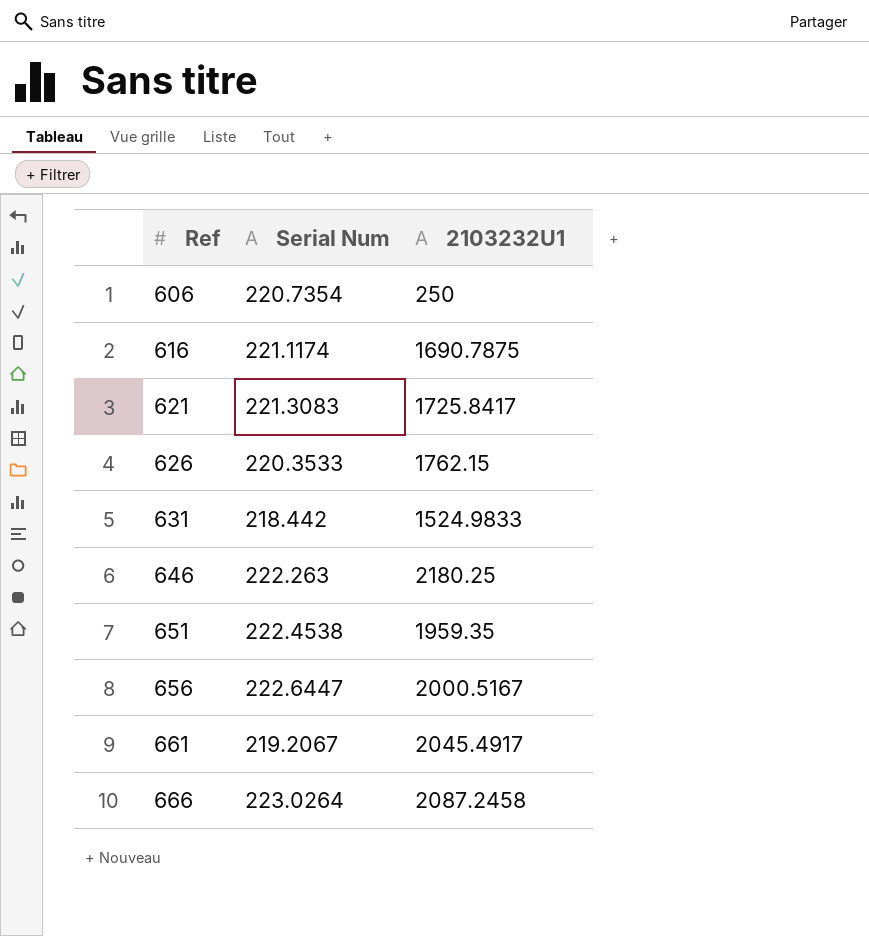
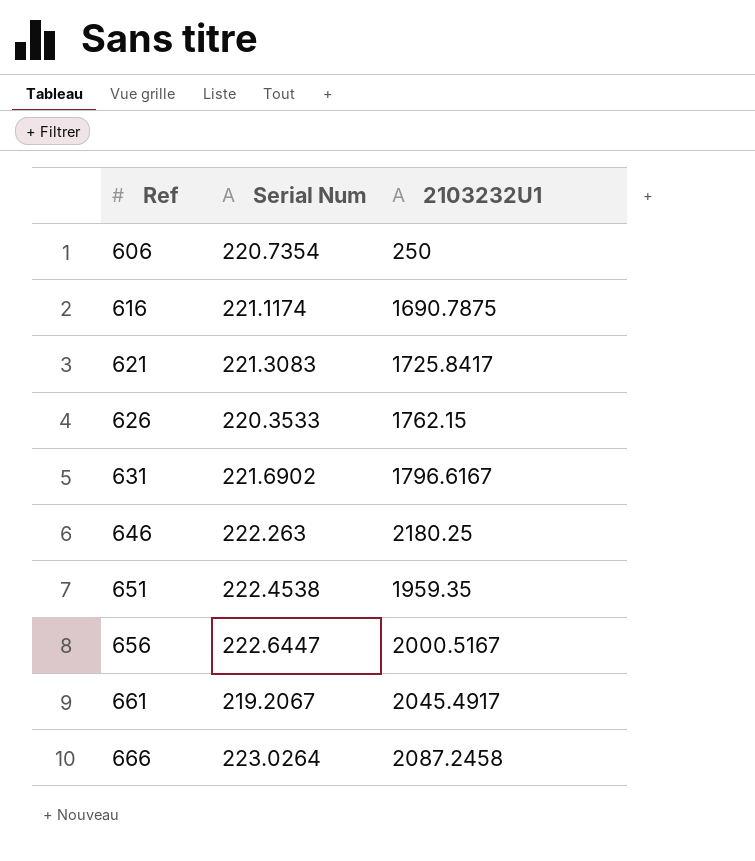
631 | Serial Num: 218.442 -> 221.6902
631 | 2103232U1: 1524.9833 -> 1796.6167

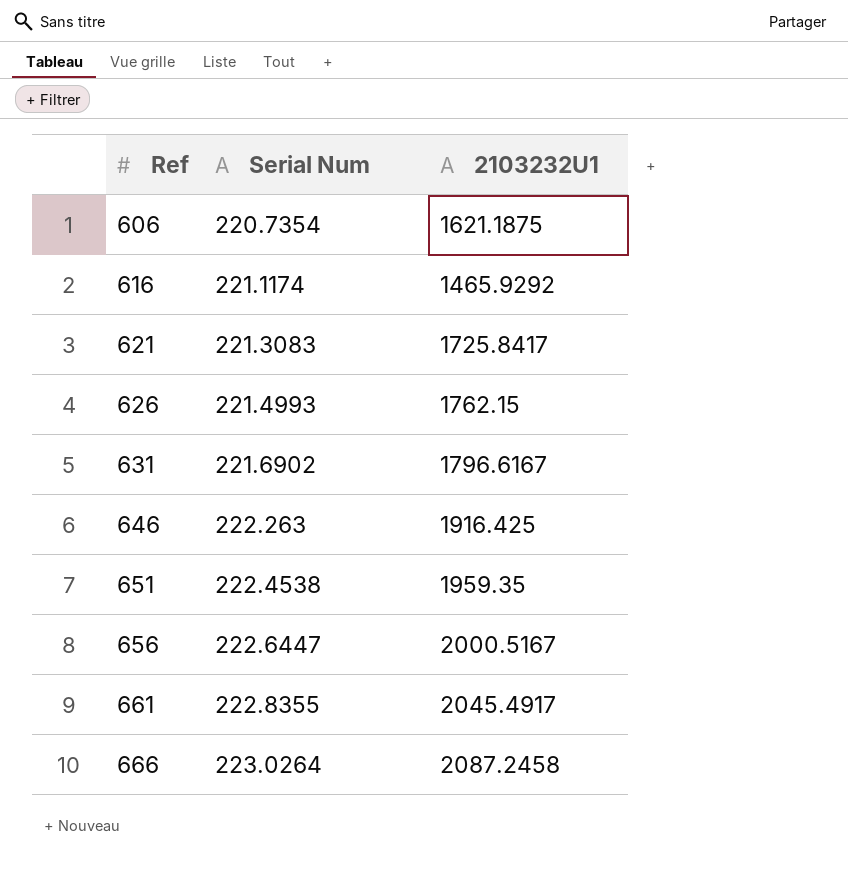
606 | 2103232U1: 250 -> 1621.1875
616 | 2103232U1: 1690.7875 -> 1465.9292
626 | Serial Num: 220.3533 -> 221.4993
646 | 2103232U1: 2180.25 -> 1916.425
661 | Serial Num: 219.2067 -> 222.8355

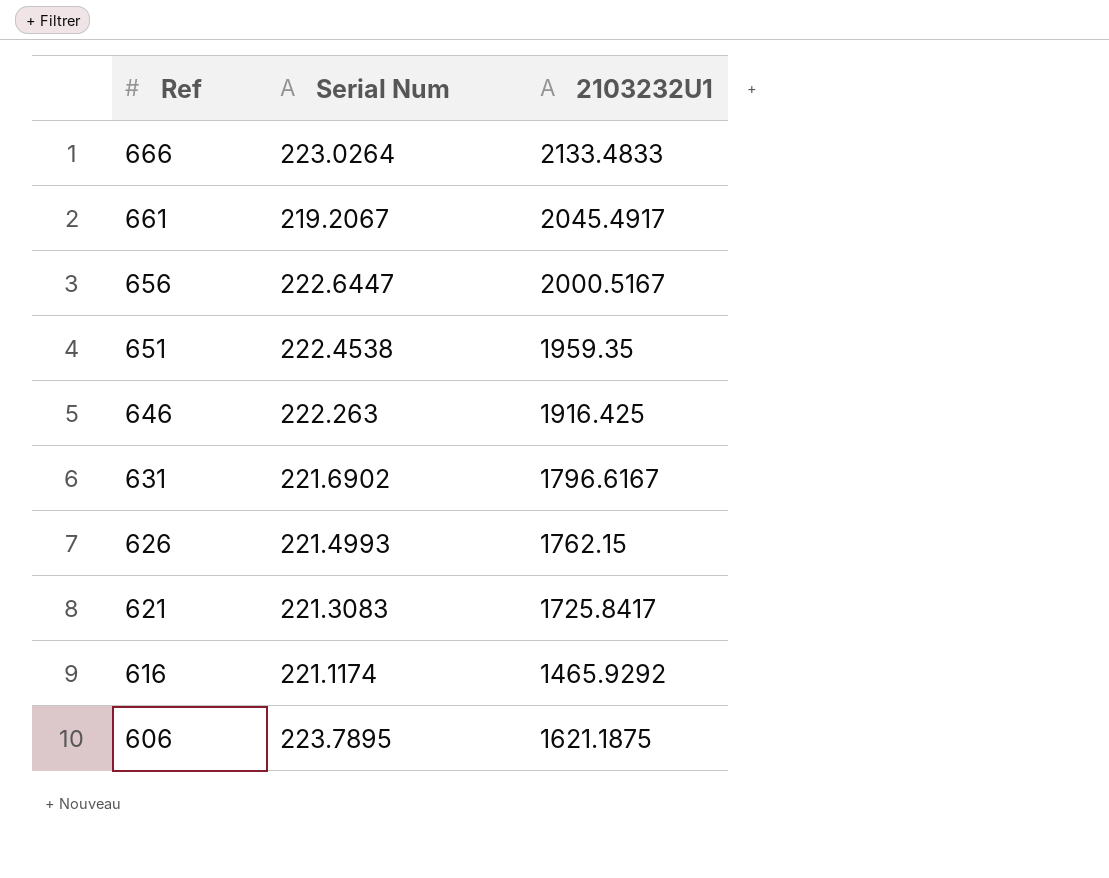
row order: Ref ascending -> Ref descending
666 | 2103232U1: 2087.2458 -> 2133.4833
661 | Serial Num: 222.8355 -> 219.2067
606 | Serial Num: 220.7354 -> 223.7895

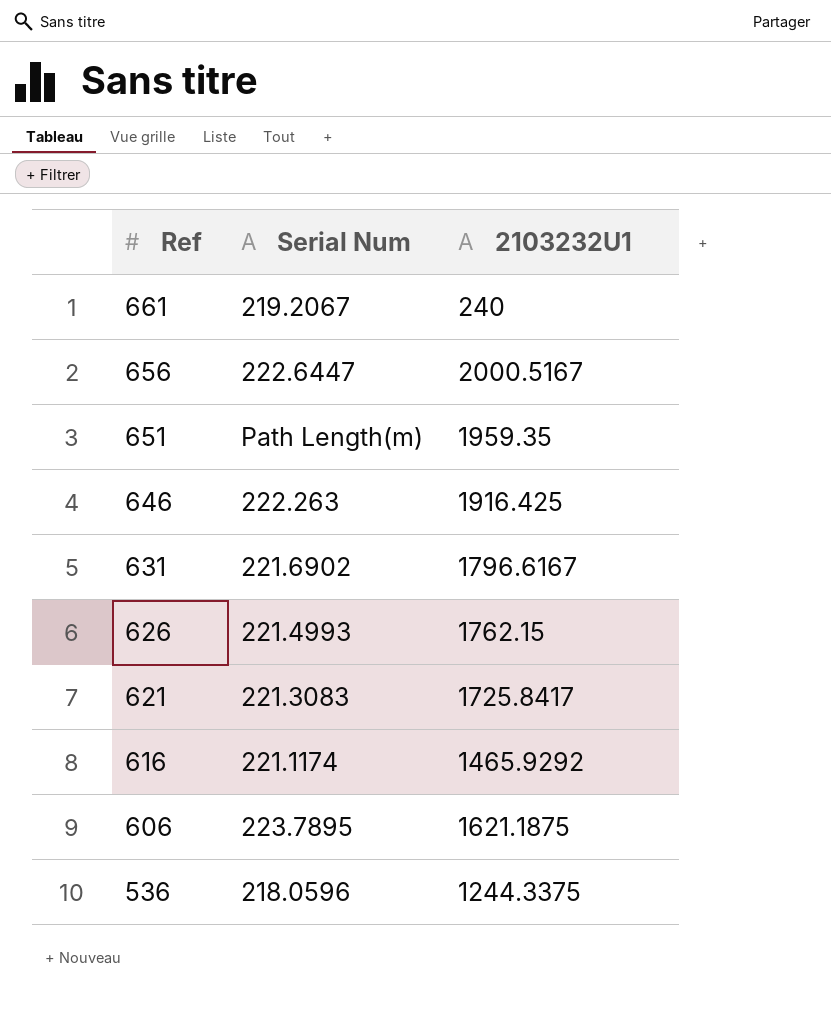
row 666: 223.0264 | 2133.4833 -> none
661 | 2103232U1: 2045.4917 -> 240
651 | Serial Num: 222.4538 -> Path Length(m)
row 536: none -> 218.0596 | 1244.3375

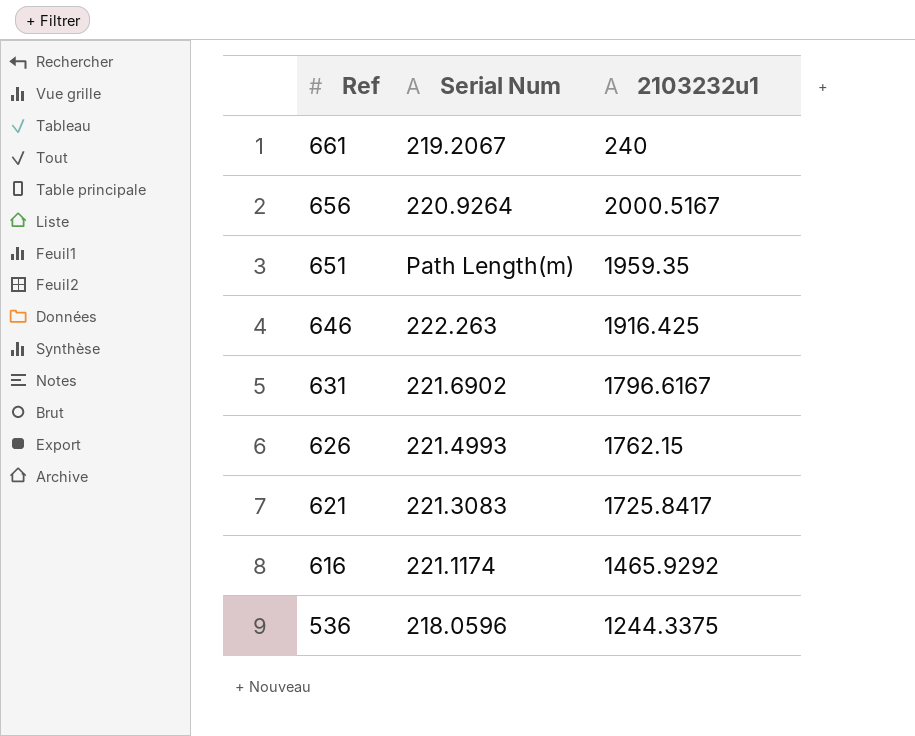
column name: 2103232U1 -> 2103232u1
row 606: 223.7895 | 1621.1875 -> none
656 | Serial Num: 222.6447 -> 220.9264

